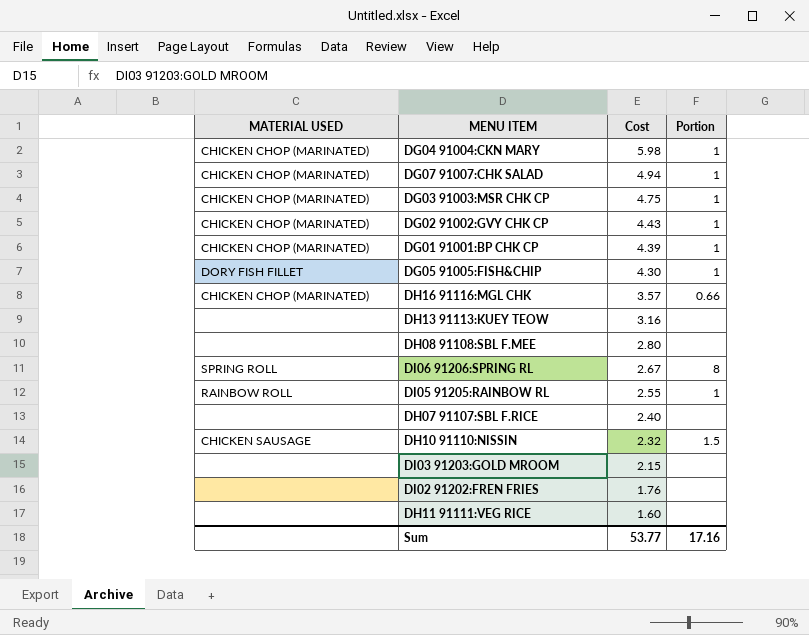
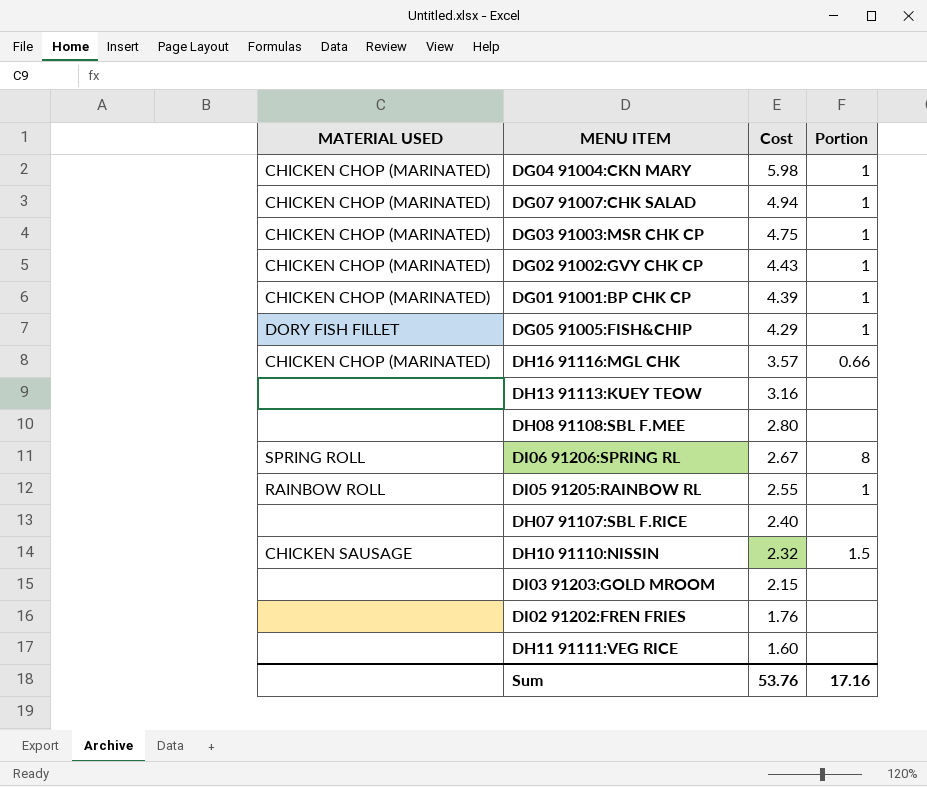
DG05 91005:FISH&CHIP | Cost: 4.30 -> 4.29
Sum | Cost: 53.77 -> 53.76

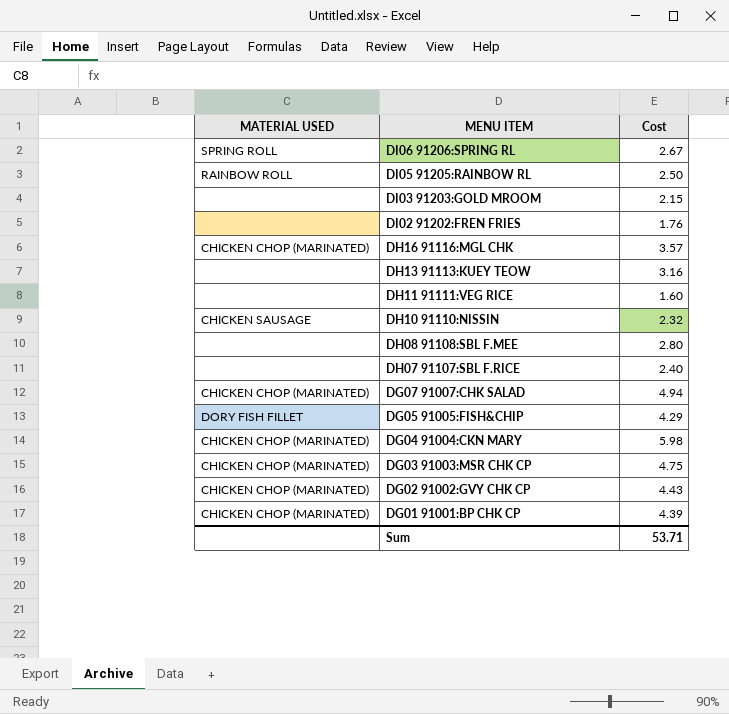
row order: Cost descending -> MENU ITEM descending
column Portion | position: 4 -> none
DI05 91205:RAINBOW RL | Cost: 2.55 -> 2.50
Sum | Cost: 53.76 -> 53.71

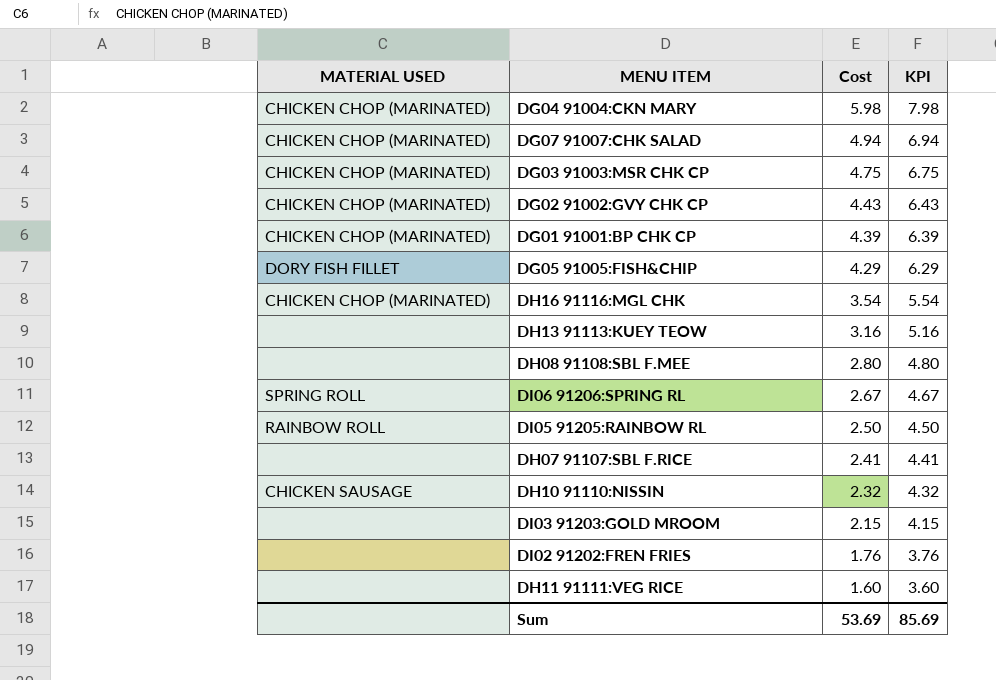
row order: MENU ITEM descending -> Cost descending
column KPI | formula: none -> [Cost] + 2
DH16 91116:MGL CHK | Cost: 3.57 -> 3.54
DH07 91107:SBL F.RICE | Cost: 2.40 -> 2.41
Sum | Cost: 53.71 -> 53.69

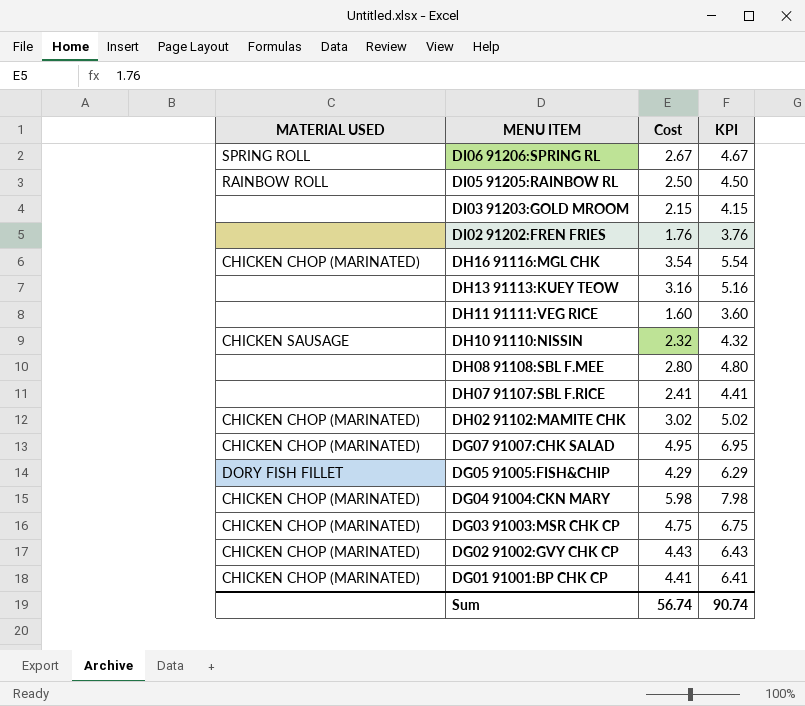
row order: Cost descending -> MENU ITEM descending
row DH02 91102:MAMITE CHK: none -> CHICKEN CHOP (MARINATED) | 3.02 | 5.02
DG07 91007:CHK SALAD | Cost: 4.94 -> 4.95
DG07 91007:CHK SALAD | KPI: 6.94 -> 6.95
DG01 91001:BP CHK CP | Cost: 4.39 -> 4.41
DG01 91001:BP CHK CP | KPI: 6.39 -> 6.41
Sum | Cost: 53.69 -> 56.74
Sum | KPI: 85.69 -> 90.74

